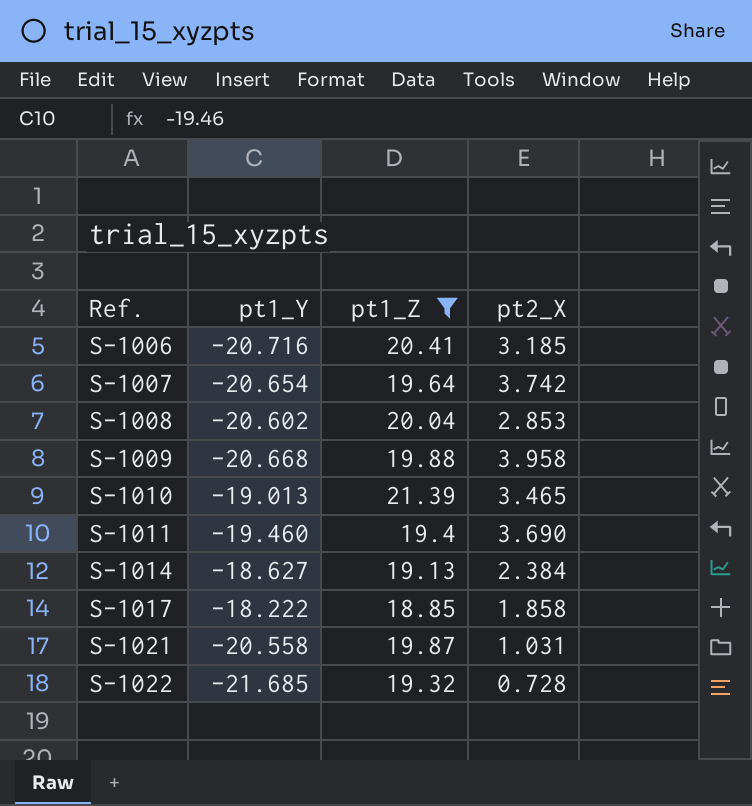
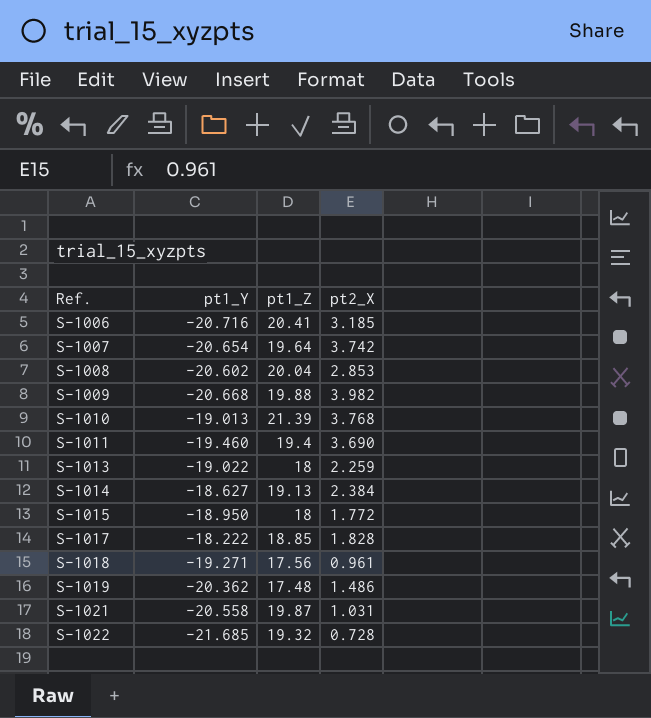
filter: pt1_Z >= 18.85 -> none
S-1009 | pt2_X: 3.958 -> 3.982
S-1010 | pt2_X: 3.465 -> 3.768
S-1017 | pt2_X: 1.858 -> 1.828

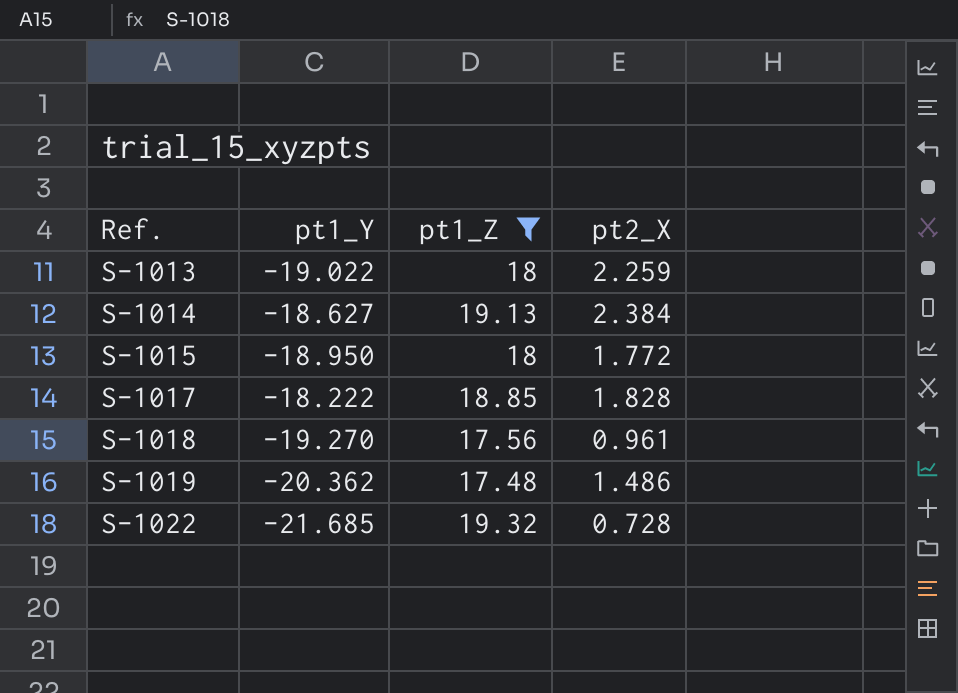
filter: none -> pt1_Z <= 19.32
S-1018 | pt1_Y: -19.271 -> -19.270

